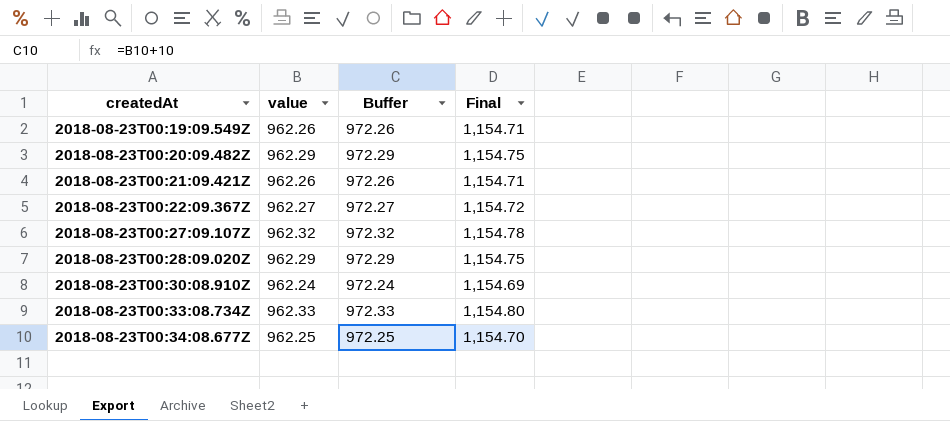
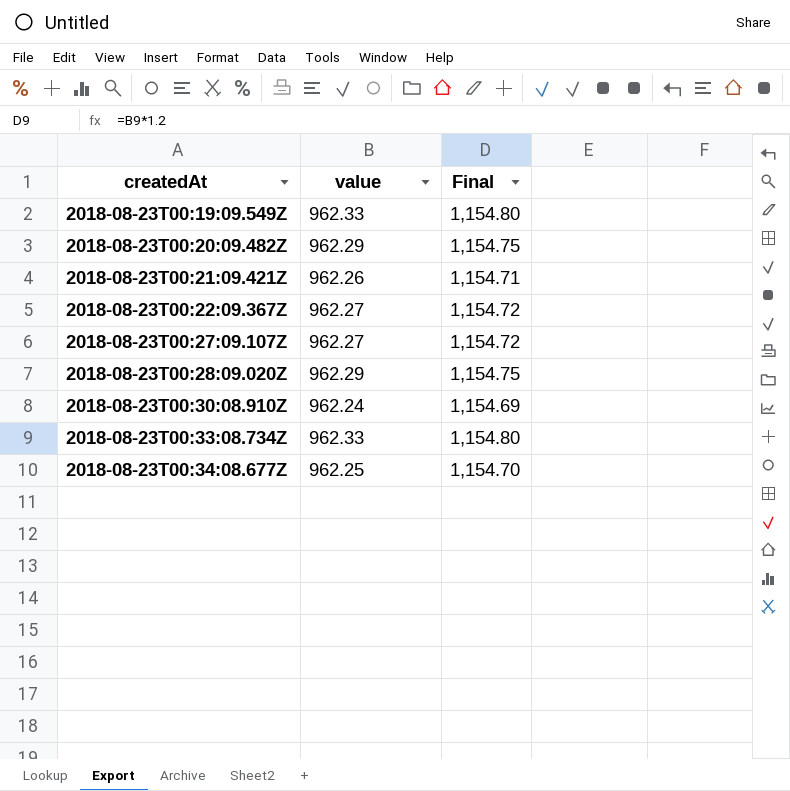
column Buffer | formula: [value] + 10 -> none
2018-08-23T00:19:09.549Z | value: 962.26 -> 962.33
2018-08-23T00:19:09.549Z | Final: 1,154.71 -> 1,154.80
2018-08-23T00:27:09.107Z | value: 962.32 -> 962.27
2018-08-23T00:27:09.107Z | Final: 1,154.78 -> 1,154.72

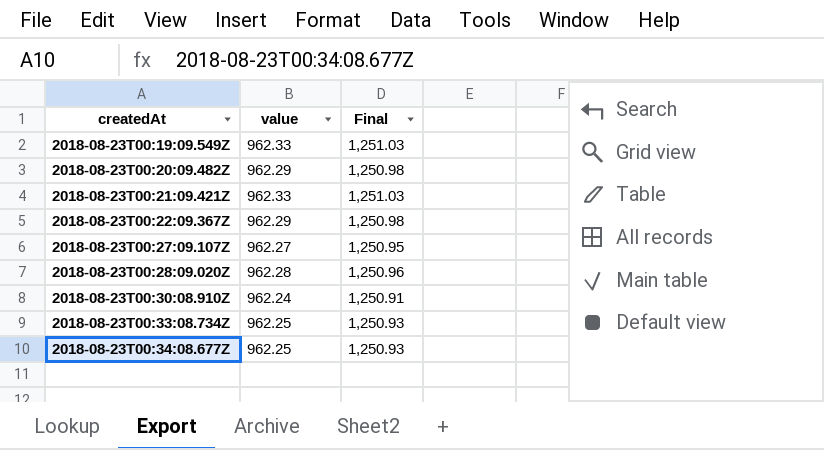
column Final | formula: [value] * 1.2 -> [value] * 1.3
2018-08-23T00:21:09.421Z | value: 962.26 -> 962.33
2018-08-23T00:22:09.367Z | value: 962.27 -> 962.29
2018-08-23T00:28:09.020Z | value: 962.29 -> 962.28
2018-08-23T00:33:08.734Z | value: 962.33 -> 962.25

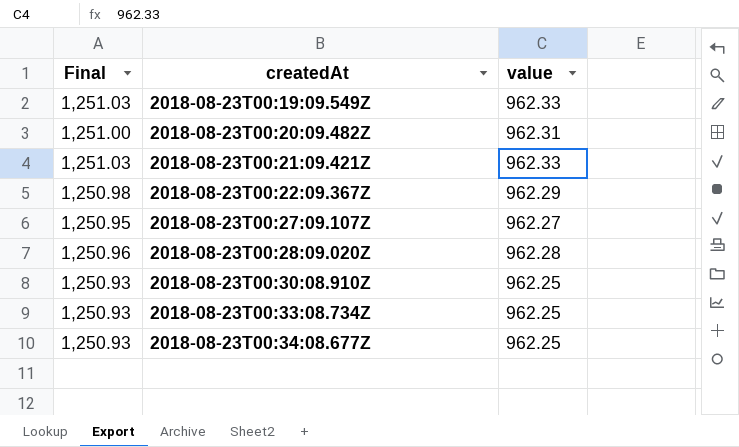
column Final | position: 3 -> 1
2018-08-23T00:20:09.482Z | Final: 1,250.98 -> 1,251.00
2018-08-23T00:20:09.482Z | value: 962.29 -> 962.31
2018-08-23T00:30:08.910Z | Final: 1,250.91 -> 1,250.93
2018-08-23T00:30:08.910Z | value: 962.24 -> 962.25

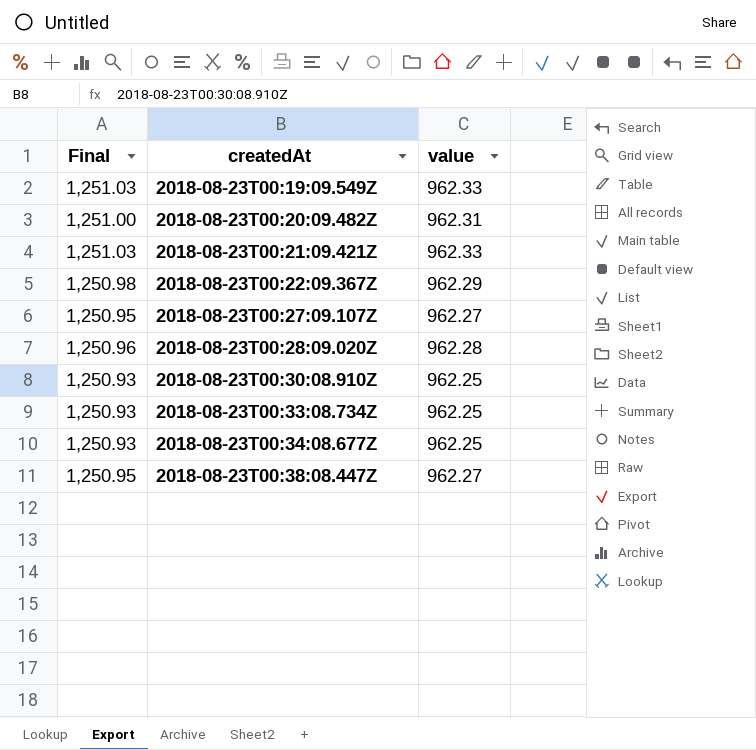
row 2018-08-23T00:38:08.447Z: none -> 1,250.95 | 962.27

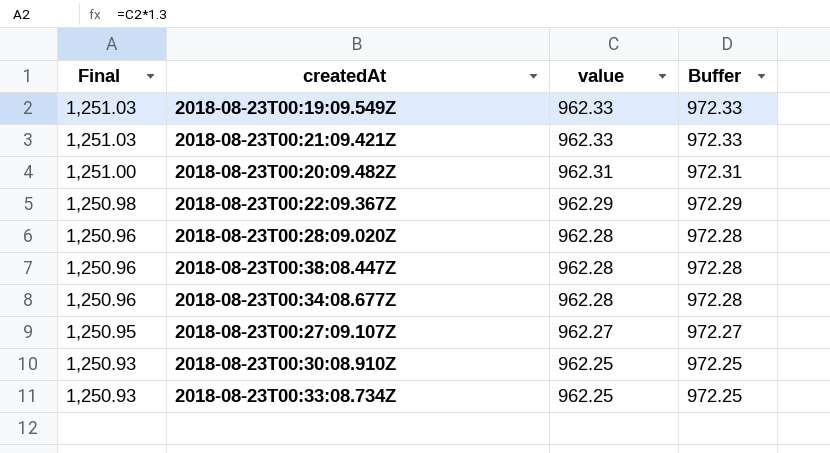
row order: createdAt ascending -> Final descending
column Buffer | formula: none -> [value] + 10
2018-08-23T00:38:08.447Z | Final: 1,250.95 -> 1,250.96
2018-08-23T00:38:08.447Z | value: 962.27 -> 962.28
2018-08-23T00:34:08.677Z | Final: 1,250.93 -> 1,250.96
2018-08-23T00:34:08.677Z | value: 962.25 -> 962.28

